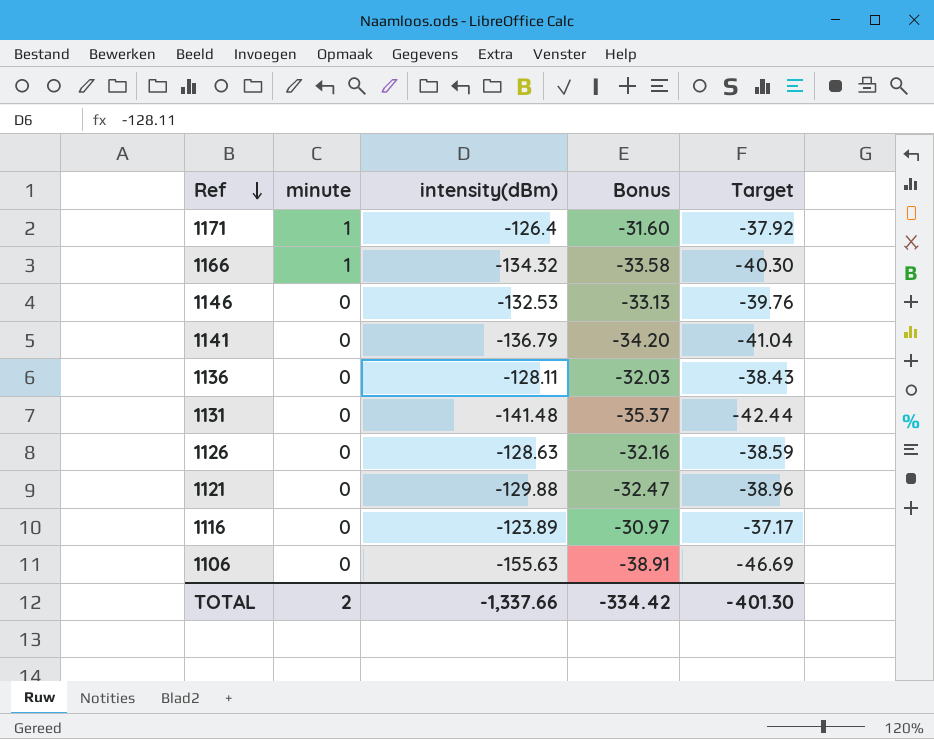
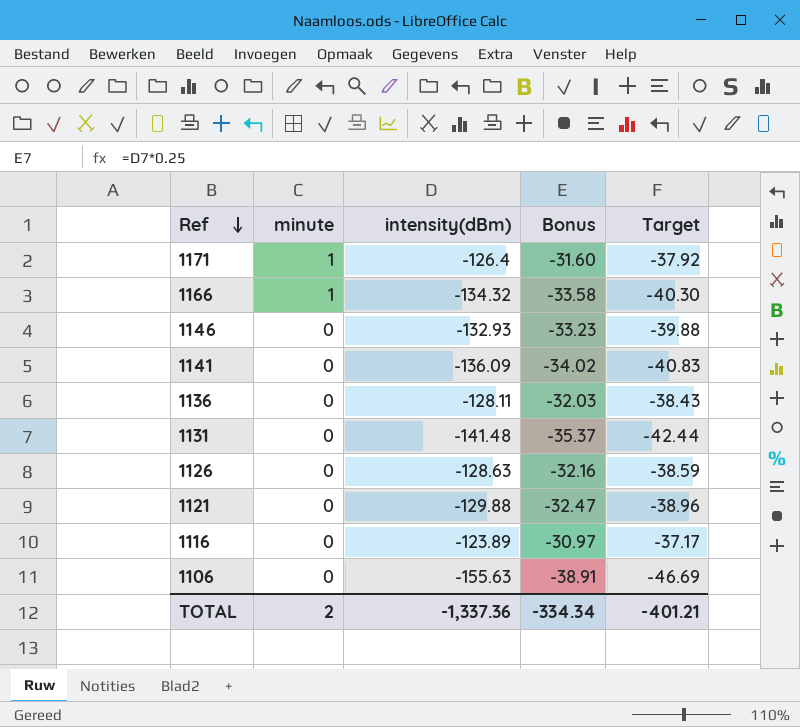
1146 | intensity(dBm): -132.53 -> -132.93
1146 | Bonus: -33.13 -> -33.23
1146 | Target: -39.76 -> -39.88
1141 | intensity(dBm): -136.79 -> -136.09
1141 | Bonus: -34.20 -> -34.02
1141 | Target: -41.04 -> -40.83
TOTAL | intensity(dBm): -1,337.66 -> -1,337.36
TOTAL | Bonus: -334.42 -> -334.34
TOTAL | Target: -401.30 -> -401.21

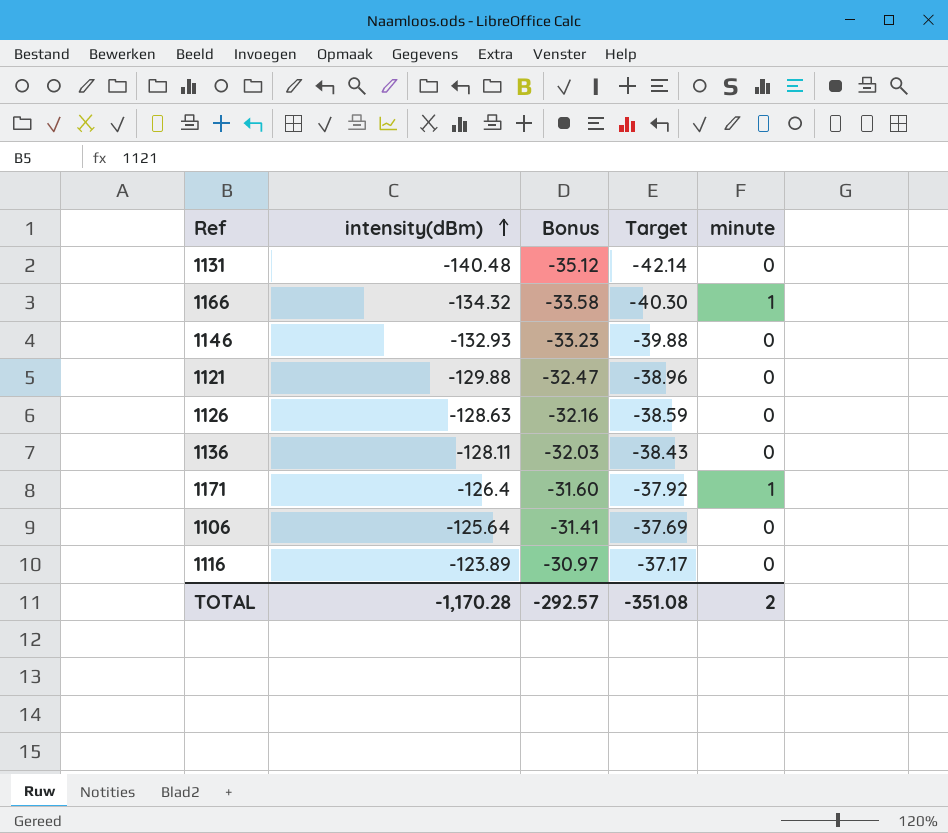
row order: Ref descending -> intensity(dBm) ascending
column minute | position: 2 -> 5
row 1141: 0 | -136.09 | -34.02 | -40.83 -> none
1131 | intensity(dBm): -141.48 -> -140.48
1131 | Bonus: -35.37 -> -35.12
1131 | Target: -42.44 -> -42.14
1106 | intensity(dBm): -155.63 -> -125.64
1106 | Bonus: -38.91 -> -31.41
1106 | Target: -46.69 -> -37.69
TOTAL | intensity(dBm): -1,337.36 -> -1,170.28
TOTAL | Bonus: -334.34 -> -292.57
TOTAL | Target: -401.21 -> -351.08

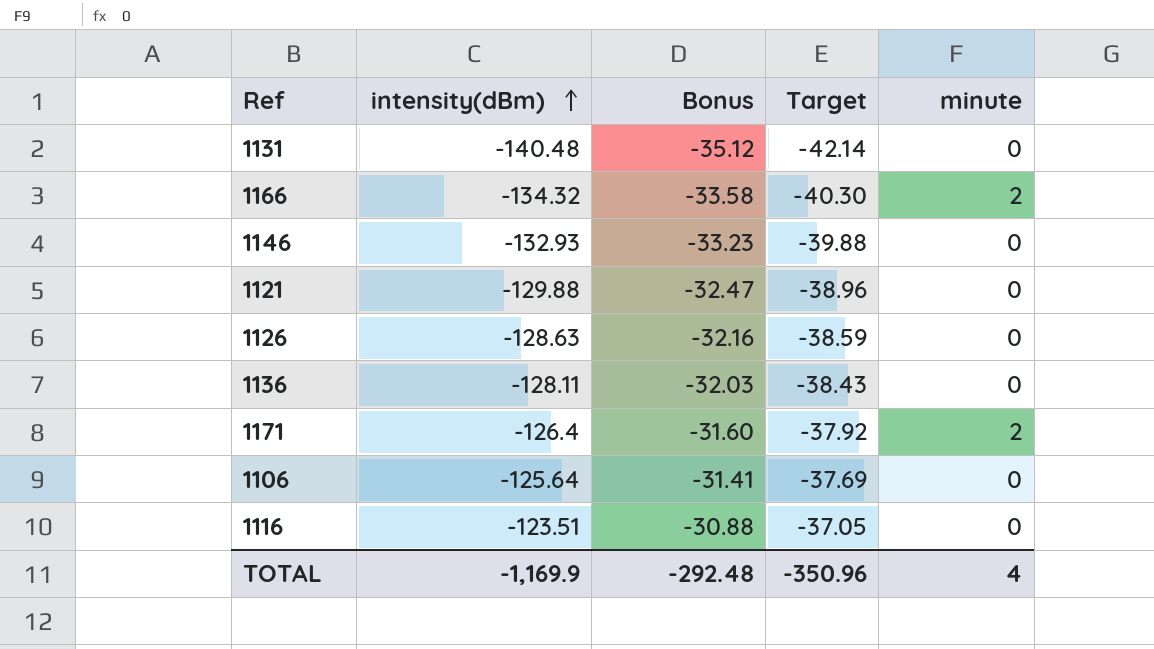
1166 | minute: 1 -> 2
1171 | minute: 1 -> 2
1116 | intensity(dBm): -123.89 -> -123.51
1116 | Bonus: -30.97 -> -30.88
1116 | Target: -37.17 -> -37.05
TOTAL | intensity(dBm): -1,170.28 -> -1,169.9
TOTAL | Bonus: -292.57 -> -292.48
TOTAL | Target: -351.08 -> -350.96
TOTAL | minute: 2 -> 4

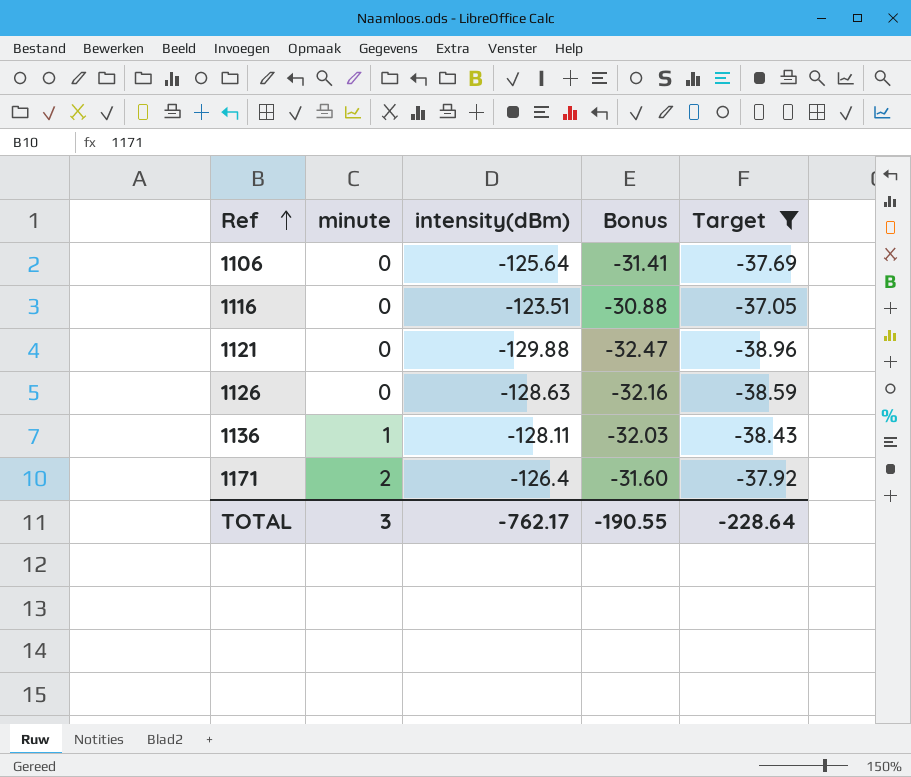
filter: none -> Target >= -38.96
row order: intensity(dBm) ascending -> Ref ascending
column minute | position: 5 -> 2
1136 | minute: 0 -> 1
TOTAL | minute: 4 -> 3
TOTAL | intensity(dBm): -1,169.9 -> -762.17
TOTAL | Bonus: -292.48 -> -190.55
TOTAL | Target: -350.96 -> -228.64

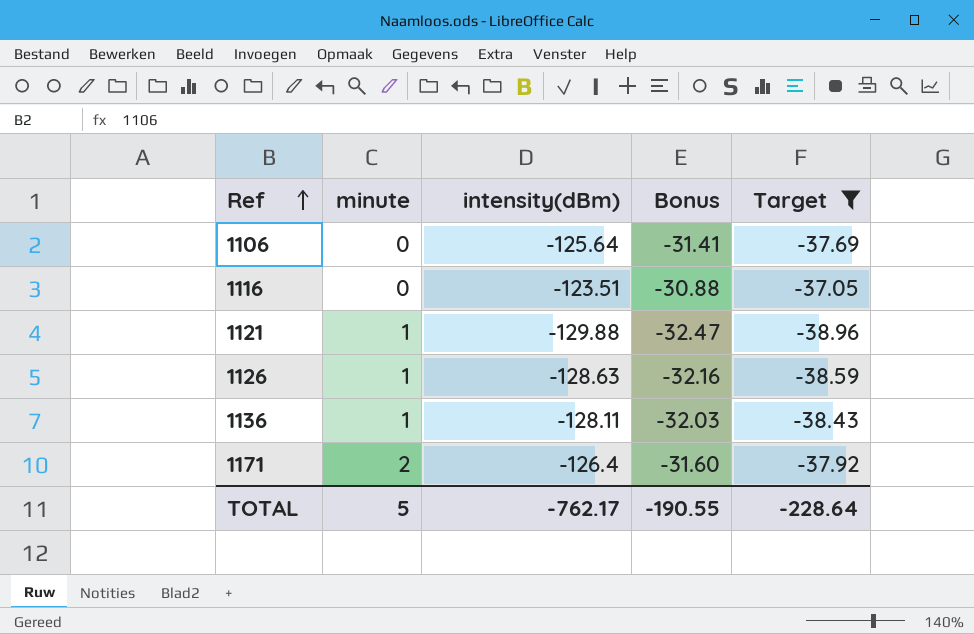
1121 | minute: 0 -> 1
1126 | minute: 0 -> 1
TOTAL | minute: 3 -> 5

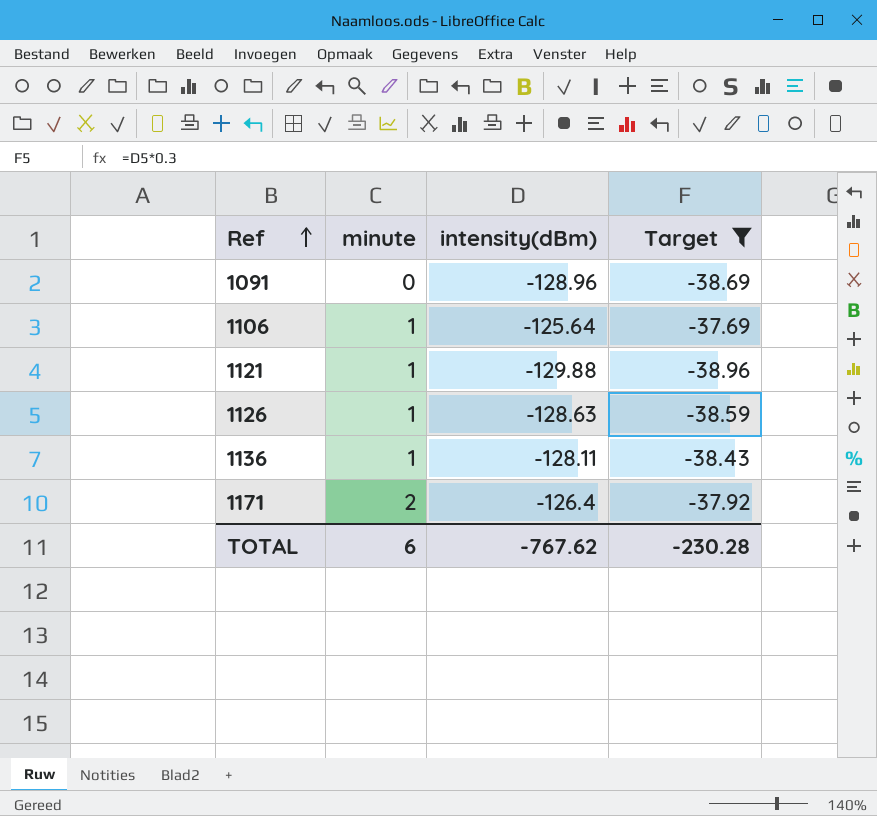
column Bonus | formula: [intensity(dBm)] * 0.25 -> none
row 1116: 0 | -123.51 | -30.88 | -37.05 -> none
row 1091: none -> 0 | -128.96 | -38.69
1106 | minute: 0 -> 1
TOTAL | minute: 5 -> 6
TOTAL | intensity(dBm): -762.17 -> -767.62
TOTAL | Target: -228.64 -> -230.28

